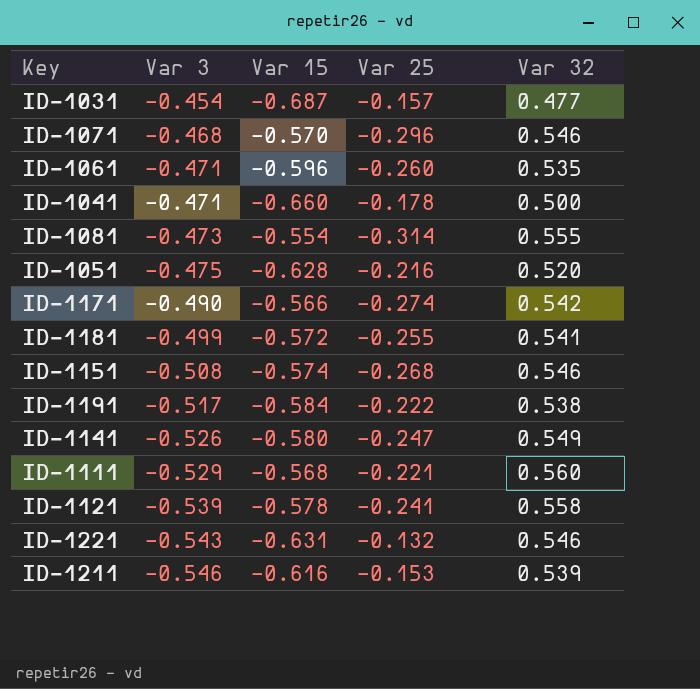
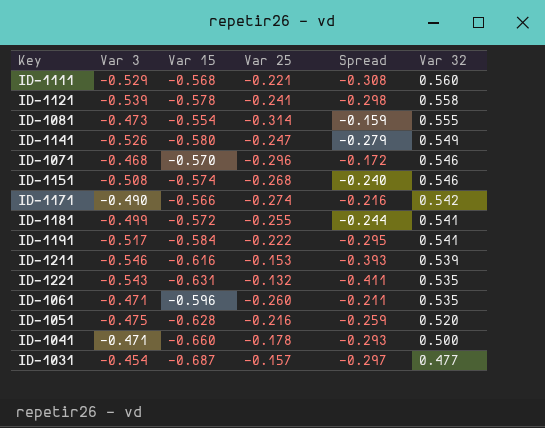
row order: Var 3 descending -> Var 32 descending
column Spread | formula: none -> [Var 3] - [Var 25]
ID-1191 | Var 32: 0.538 -> 0.541
ID-1221 | Var 32: 0.546 -> 0.535

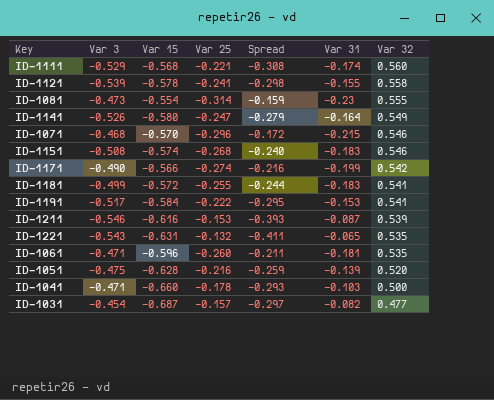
column Var 31 | position: none -> 6

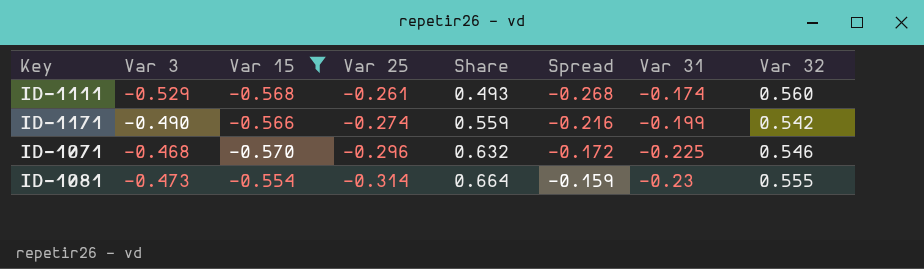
filter: none -> Var 15 >= -0.570
row order: Var 32 descending -> Var 25 descending
column Share | formula: none -> [Var 25] / [Var 3]
ID-1111 | Var 25: -0.221 -> -0.261
ID-1111 | Spread: -0.308 -> -0.268
ID-1071 | Var 31: -0.215 -> -0.225

